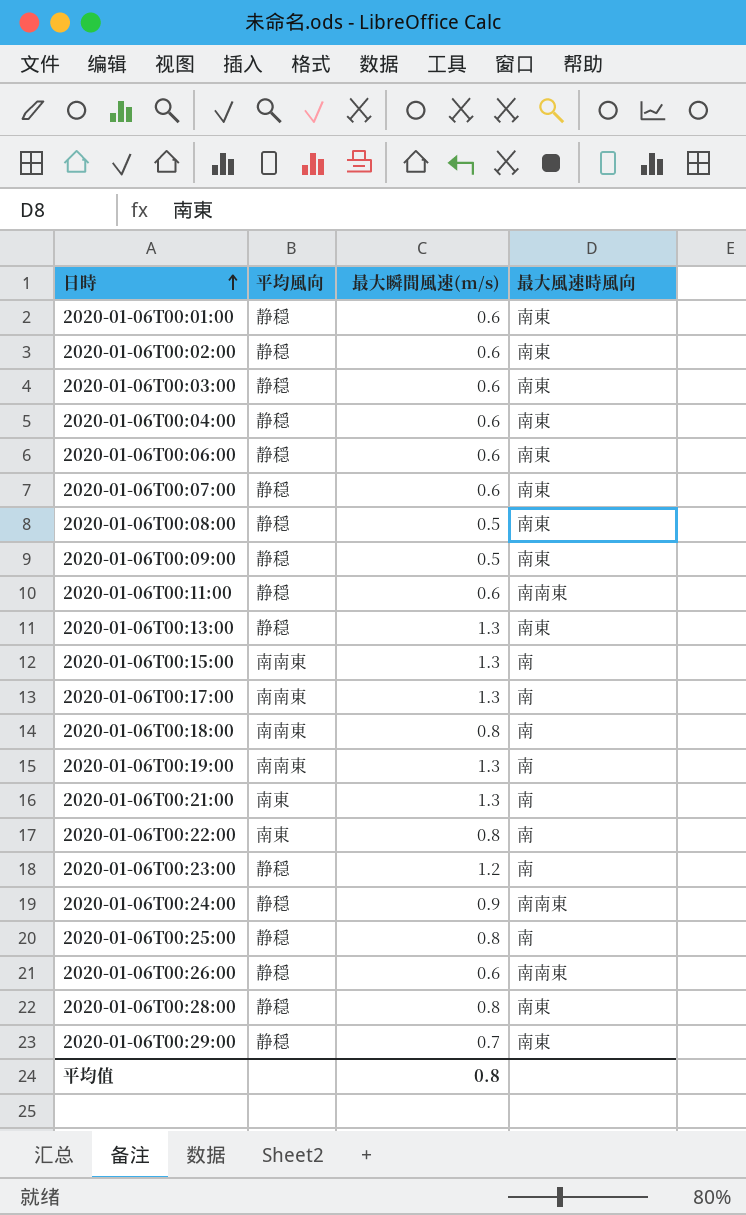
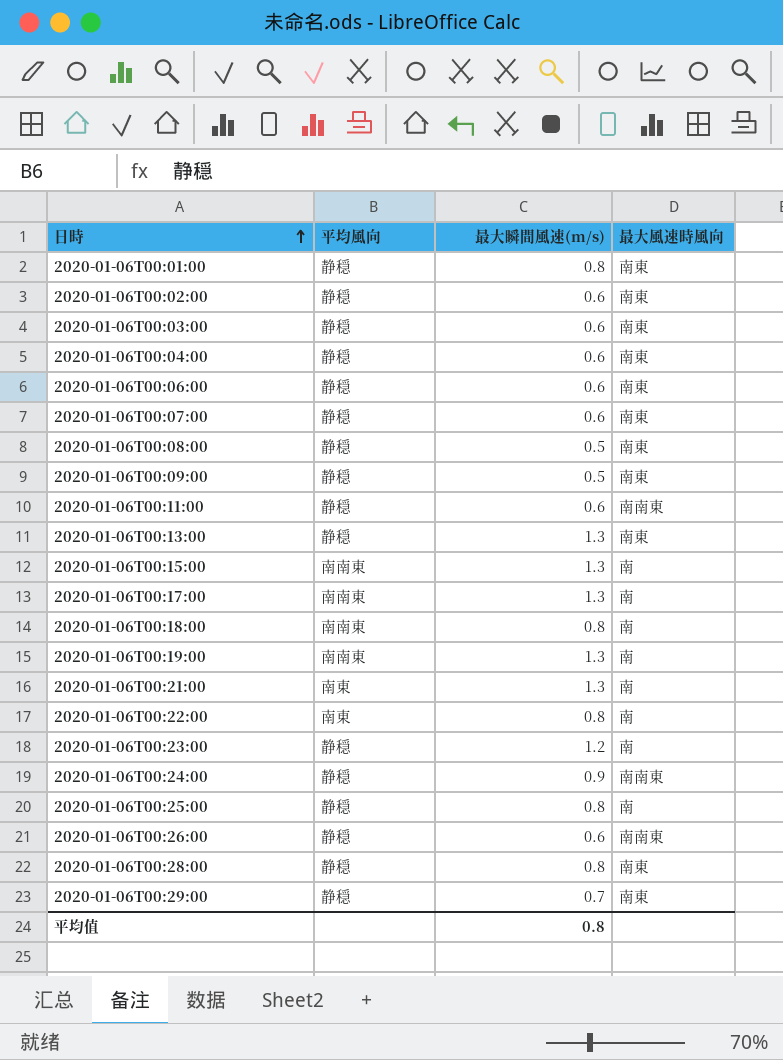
2020-01-06T00:01:00 | 最大瞬間風速(m/s): 0.6 -> 0.8

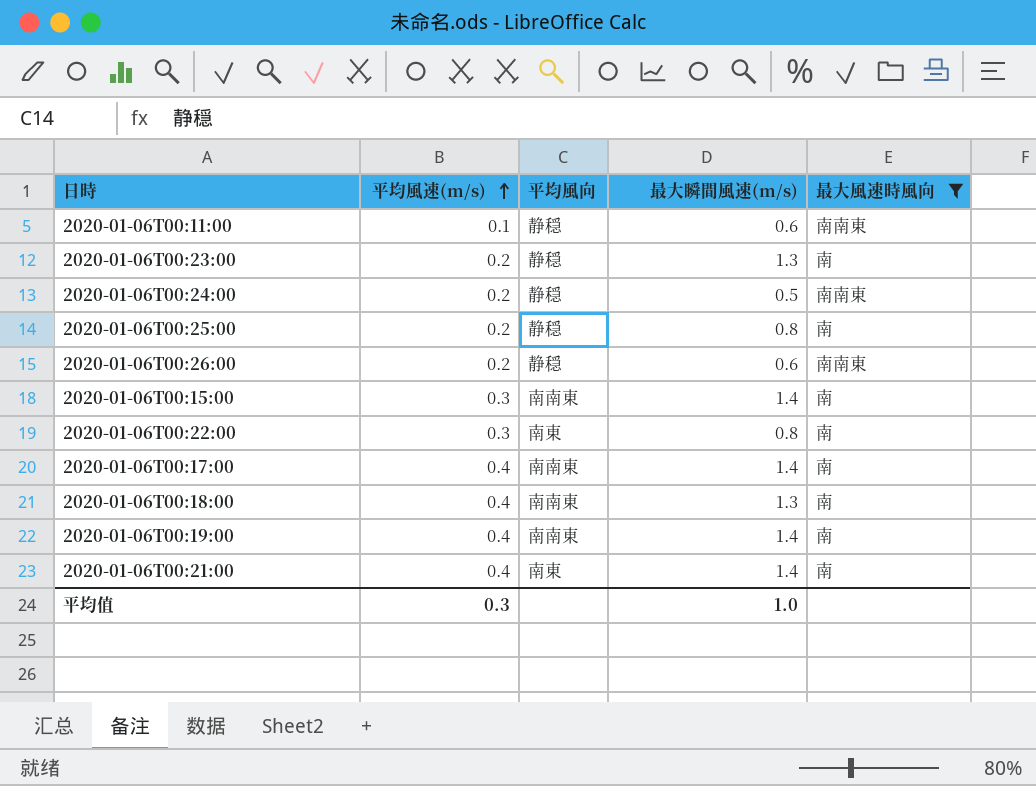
filter: none -> 最大風速時風向 != 南東
row order: 日時 ascending -> 平均風速(m/s) ascending
column 平均風速(m/s) | position: none -> 2
2020-01-06T00:23:00 | 最大瞬間風速(m/s): 1.2 -> 1.3
2020-01-06T00:24:00 | 最大瞬間風速(m/s): 0.9 -> 0.5
2020-01-06T00:15:00 | 最大瞬間風速(m/s): 1.3 -> 1.4
2020-01-06T00:17:00 | 最大瞬間風速(m/s): 1.3 -> 1.4
2020-01-06T00:18:00 | 最大瞬間風速(m/s): 0.8 -> 1.3
2020-01-06T00:19:00 | 最大瞬間風速(m/s): 1.3 -> 1.4
2020-01-06T00:21:00 | 最大瞬間風速(m/s): 1.3 -> 1.4
平均值 | 最大瞬間風速(m/s): 0.8 -> 1.0

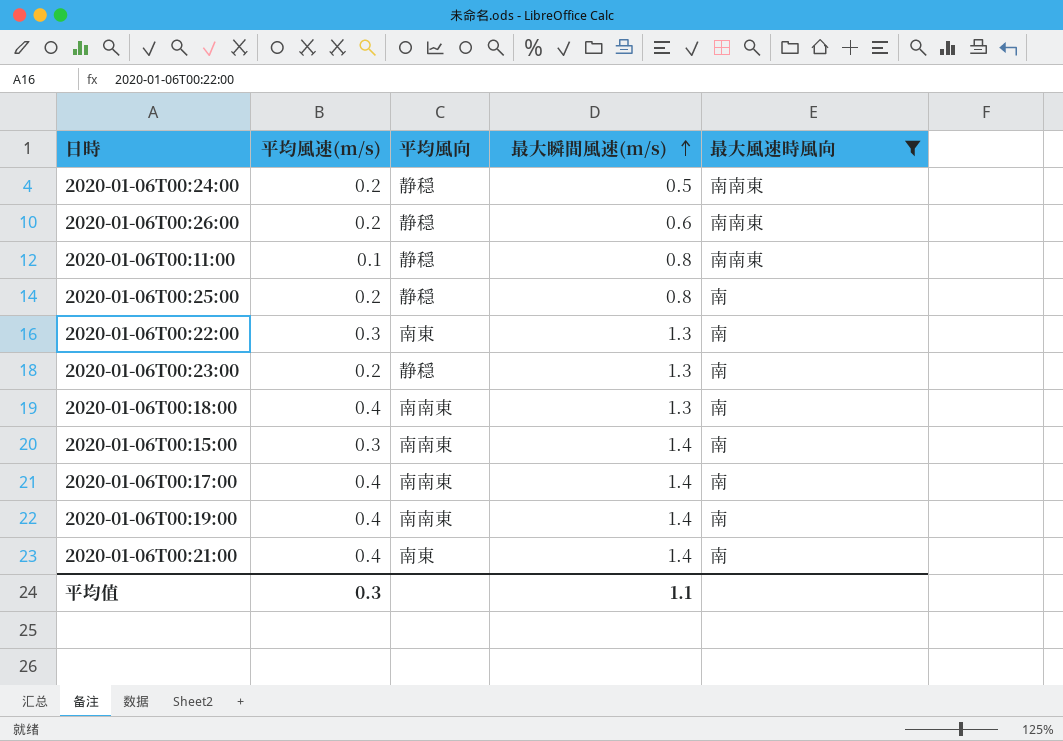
row order: 平均風速(m/s) ascending -> 最大瞬間風速(m/s) ascending
2020-01-06T00:11:00 | 最大瞬間風速(m/s): 0.6 -> 0.8
2020-01-06T00:22:00 | 最大瞬間風速(m/s): 0.8 -> 1.3
平均值 | 最大瞬間風速(m/s): 1.0 -> 1.1

